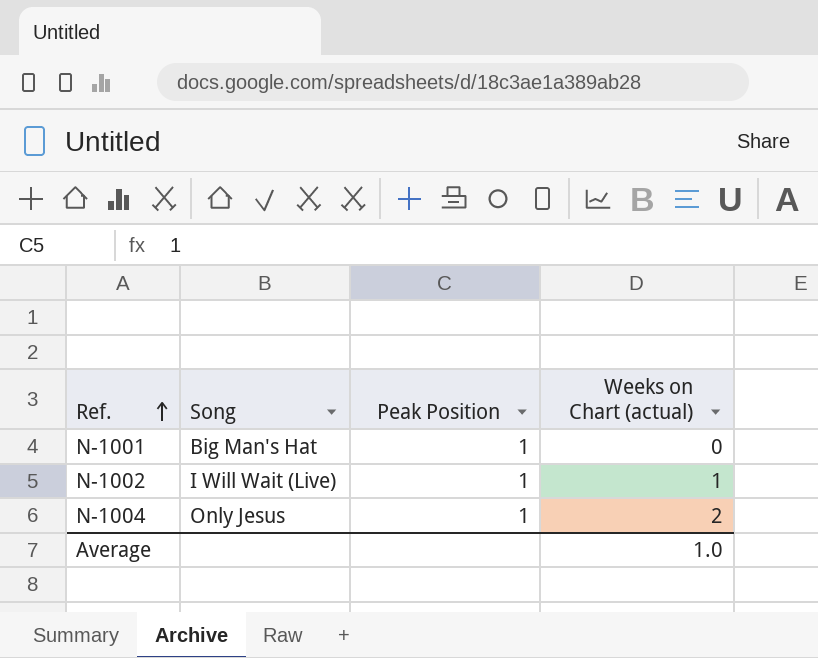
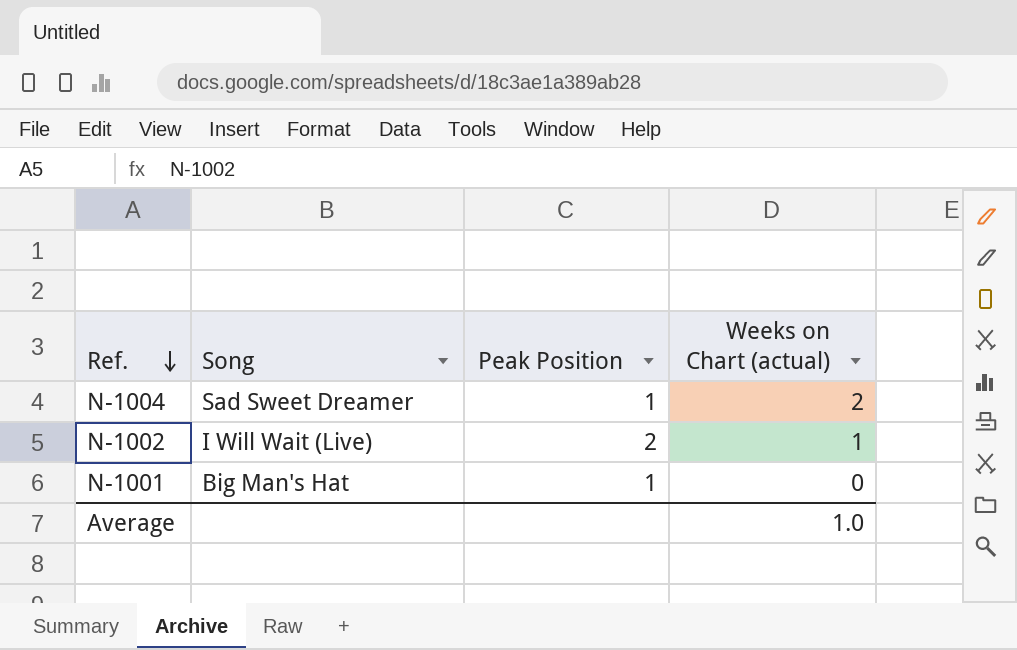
row order: Ref. ascending -> Ref. descending
N-1004 | Song: Only Jesus -> Sad Sweet Dreamer
N-1002 | Peak Position: 1 -> 2

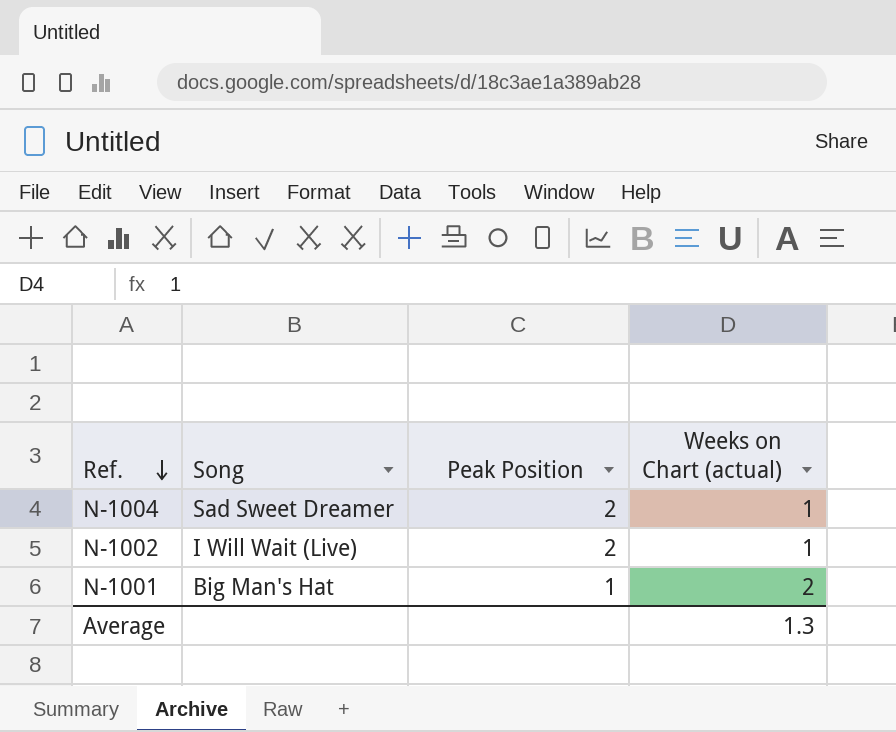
N-1004 | Peak Position: 1 -> 2
N-1004 | Weeks on Chart (actual): 2 -> 1
N-1001 | Weeks on Chart (actual): 0 -> 2
Average | Weeks on Chart (actual): 1.0 -> 1.3

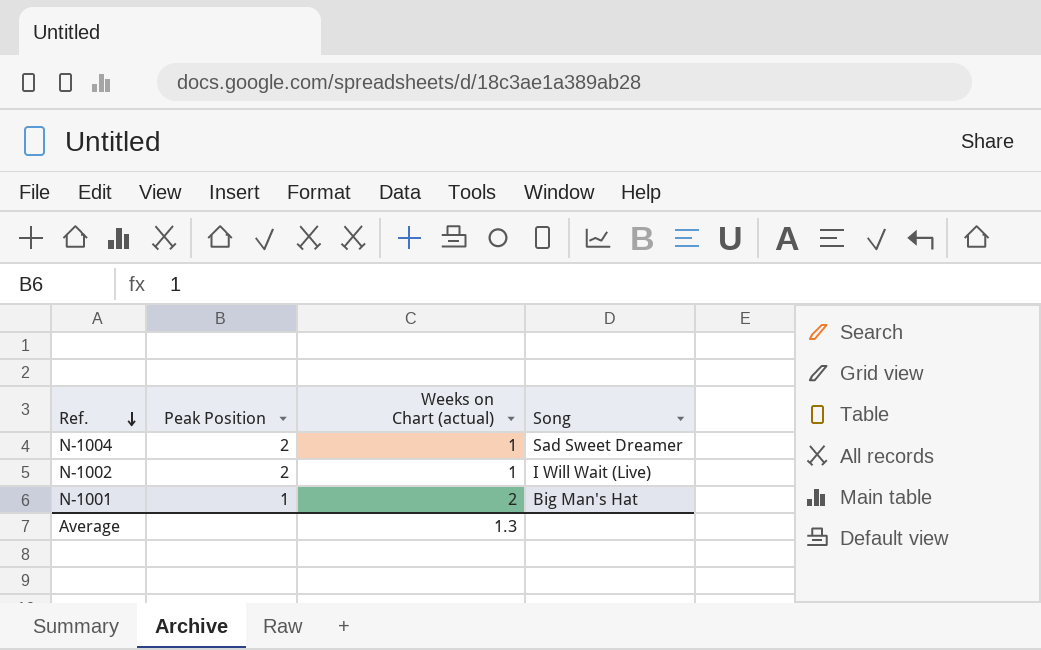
column Song | position: 2 -> 4

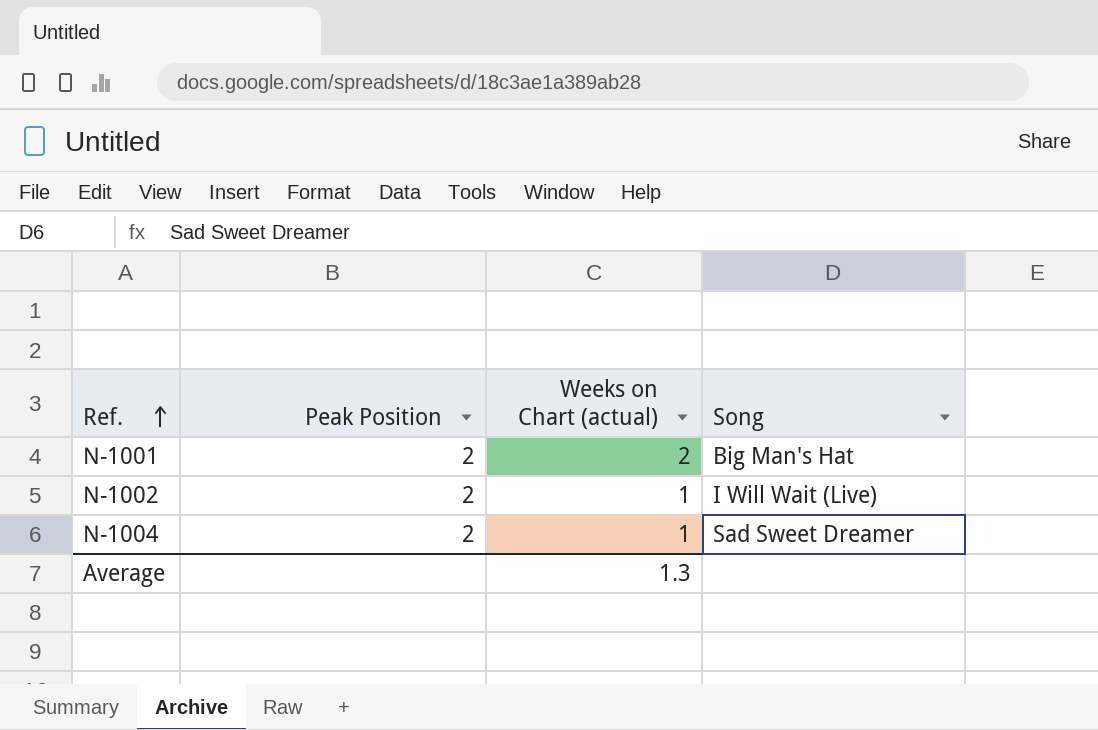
row order: Ref. descending -> Ref. ascending
N-1001 | Peak Position: 1 -> 2

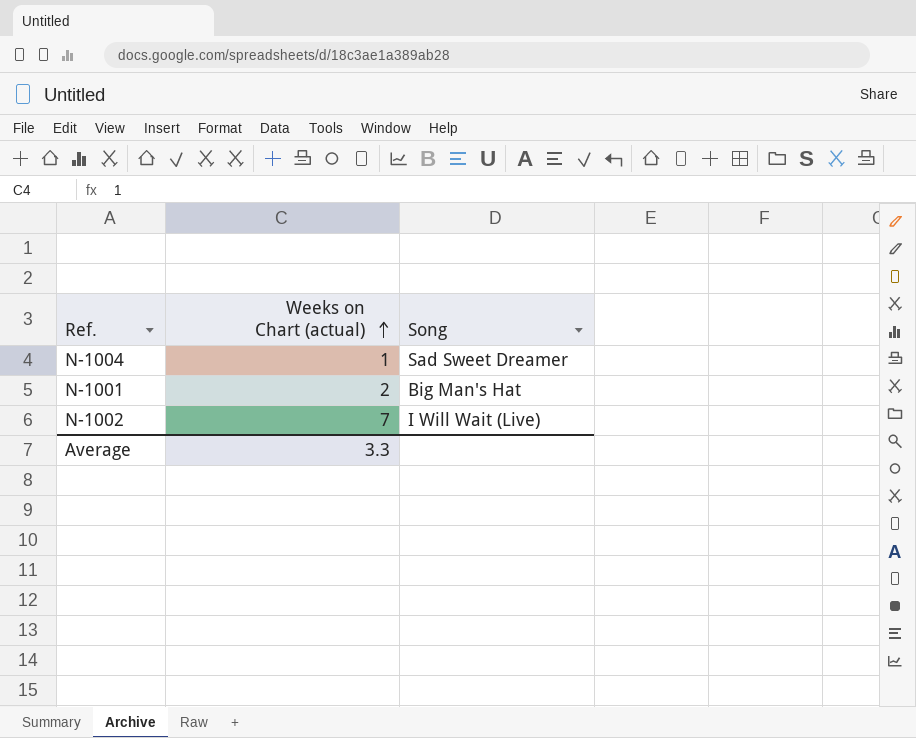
row order: Ref. ascending -> Weeks on Chart (actual) ascending
column Peak Position | position: 2 -> none
N-1002 | Weeks on Chart (actual): 1 -> 7
Average | Weeks on Chart (actual): 1.3 -> 3.3

